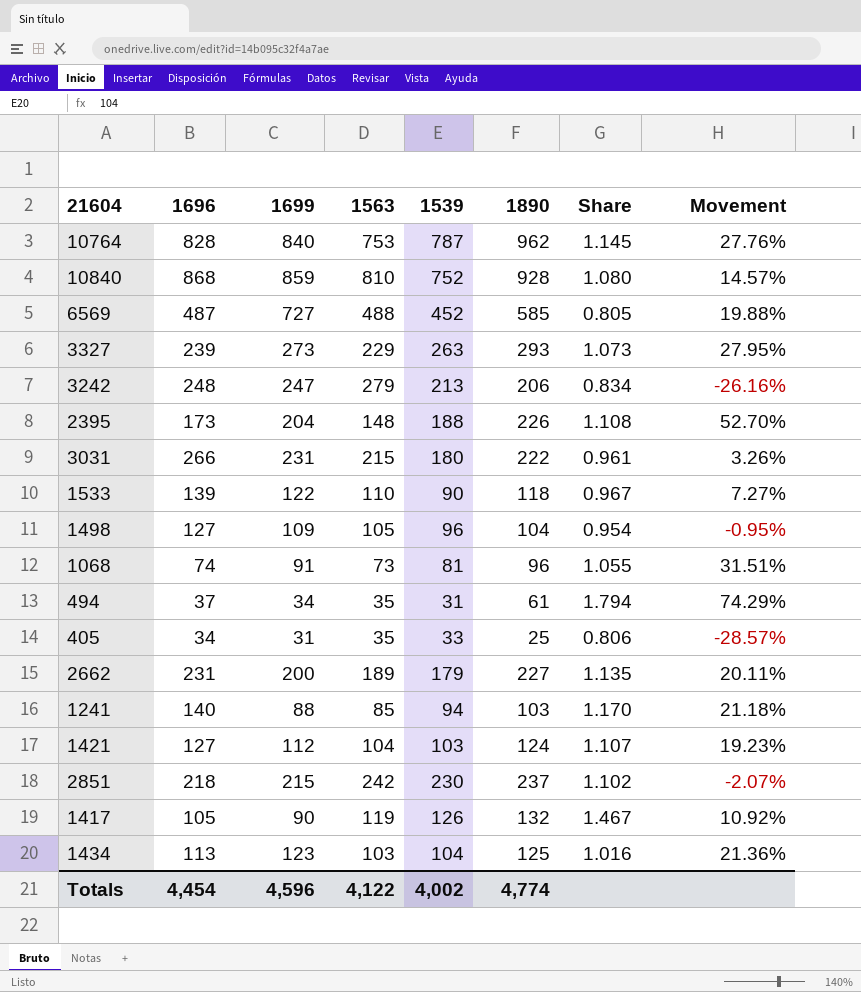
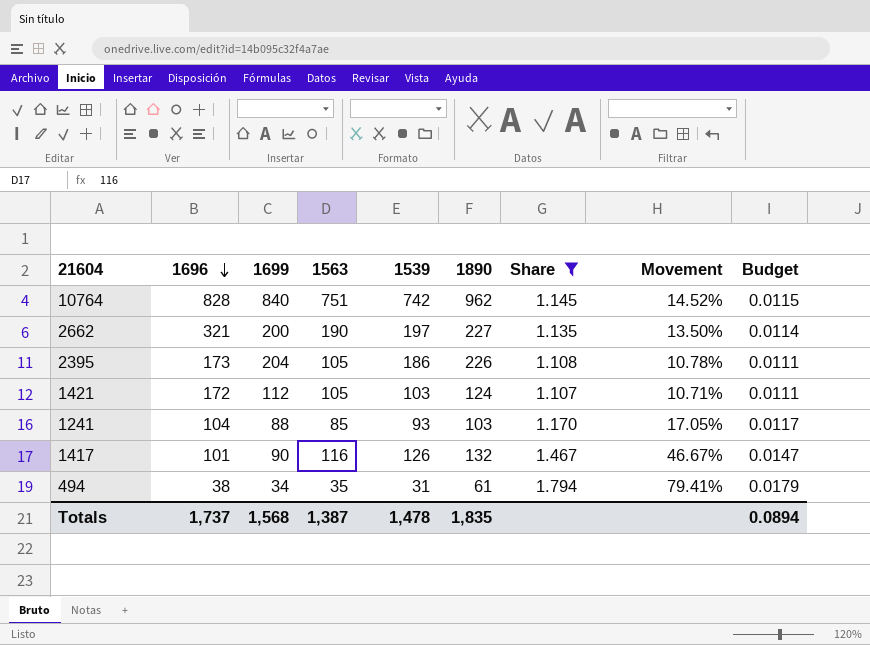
filter: none -> Share >= 1.107
row order: none -> 1696 descending
column Movement | formula: ([1890] - [1563]) / [1563] -> ([1890] - [1699]) / [1699]
column Budget | formula: none -> [Share] * 0.01
10764 | 1563: 753 -> 751
10764 | 1539: 787 -> 742
2662 | 1696: 231 -> 321
2662 | 1563: 189 -> 190
2662 | 1539: 179 -> 197
2395 | 1563: 148 -> 105
2395 | 1539: 188 -> 186
1421 | 1696: 127 -> 172
1421 | 1563: 104 -> 105
1241 | 1696: 140 -> 104
1241 | 1539: 94 -> 93
1417 | 1696: 105 -> 101
1417 | 1563: 119 -> 116
494 | 1696: 37 -> 38
Totals | 1696: 4,454 -> 1,737
Totals | 1699: 4,596 -> 1,568
Totals | 1563: 4,122 -> 1,387
Totals | 1539: 4,002 -> 1,478
Totals | 1890: 4,774 -> 1,835

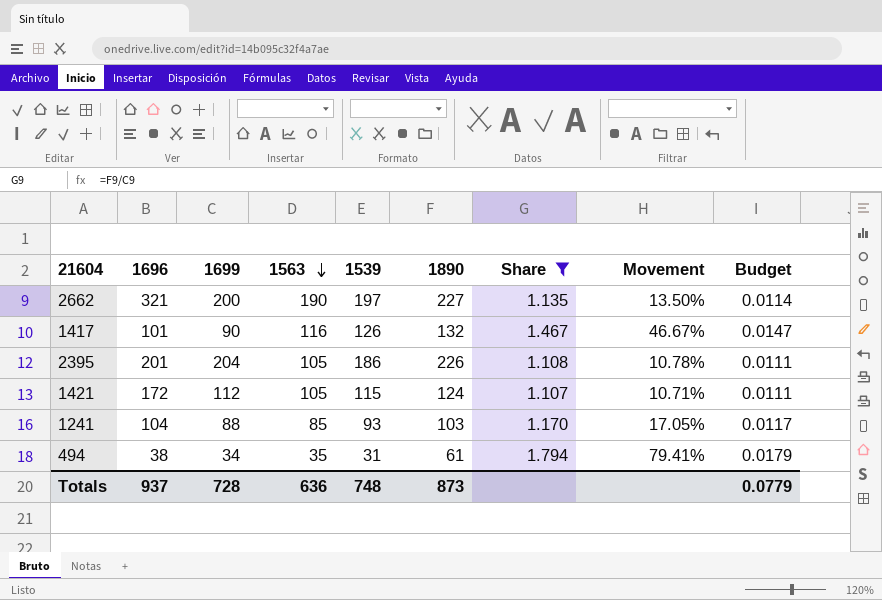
row order: 1696 descending -> 1563 descending
row 10764: 828 | 840 | 751 | 742 | 962 | 1.145 | 14.52% | 0.0115 -> none
2395 | 1696: 173 -> 201
1421 | 1539: 103 -> 115
Totals | 1696: 1,737 -> 937
Totals | 1699: 1,568 -> 728
Totals | 1563: 1,387 -> 636
Totals | 1539: 1,478 -> 748
Totals | 1890: 1,835 -> 873
Totals | Budget: 0.0894 -> 0.0779

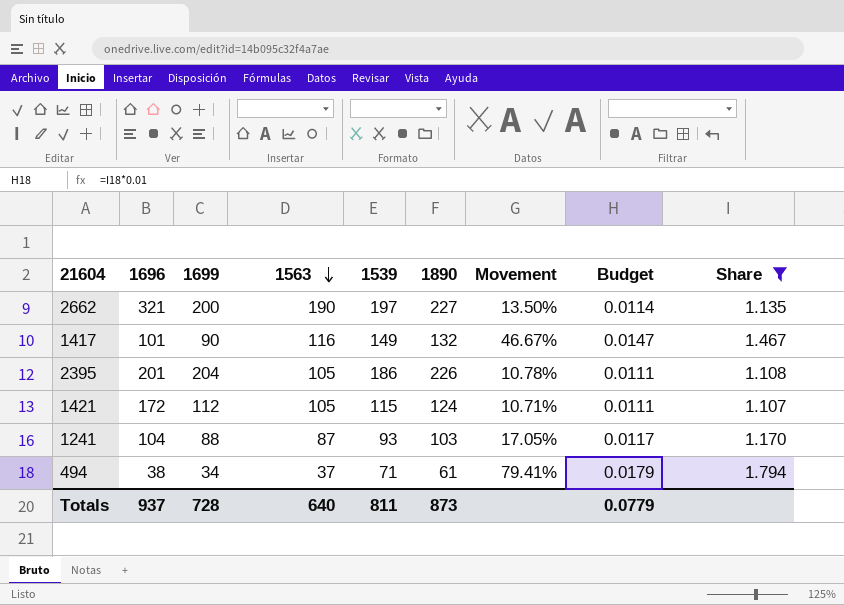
column Share | position: 7 -> 9
1417 | 1539: 126 -> 149
1241 | 1563: 85 -> 87
494 | 1563: 35 -> 37
494 | 1539: 31 -> 71
Totals | 1563: 636 -> 640
Totals | 1539: 748 -> 811

